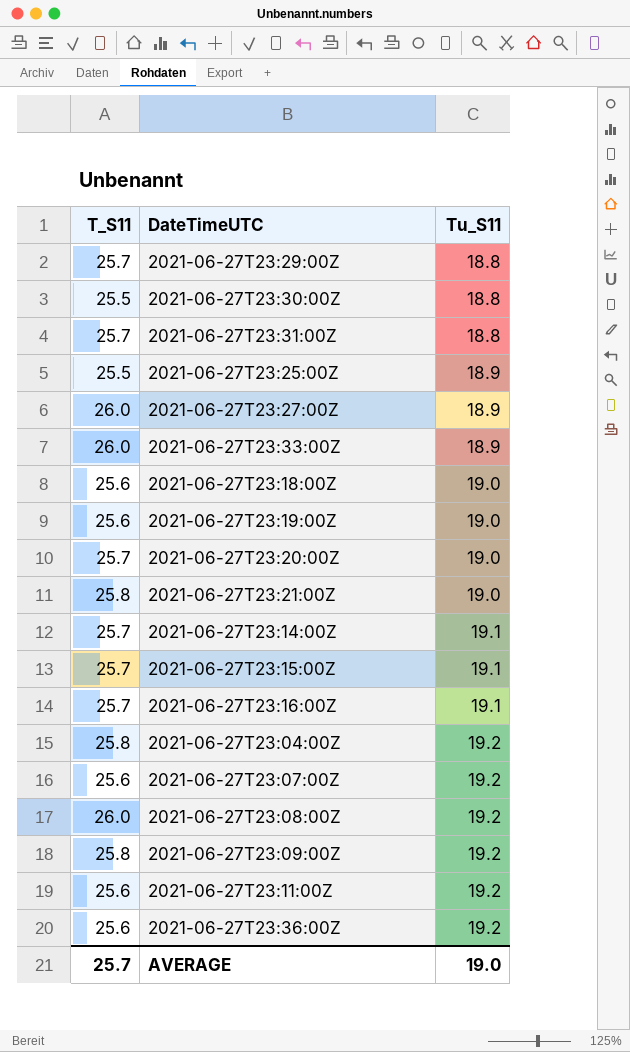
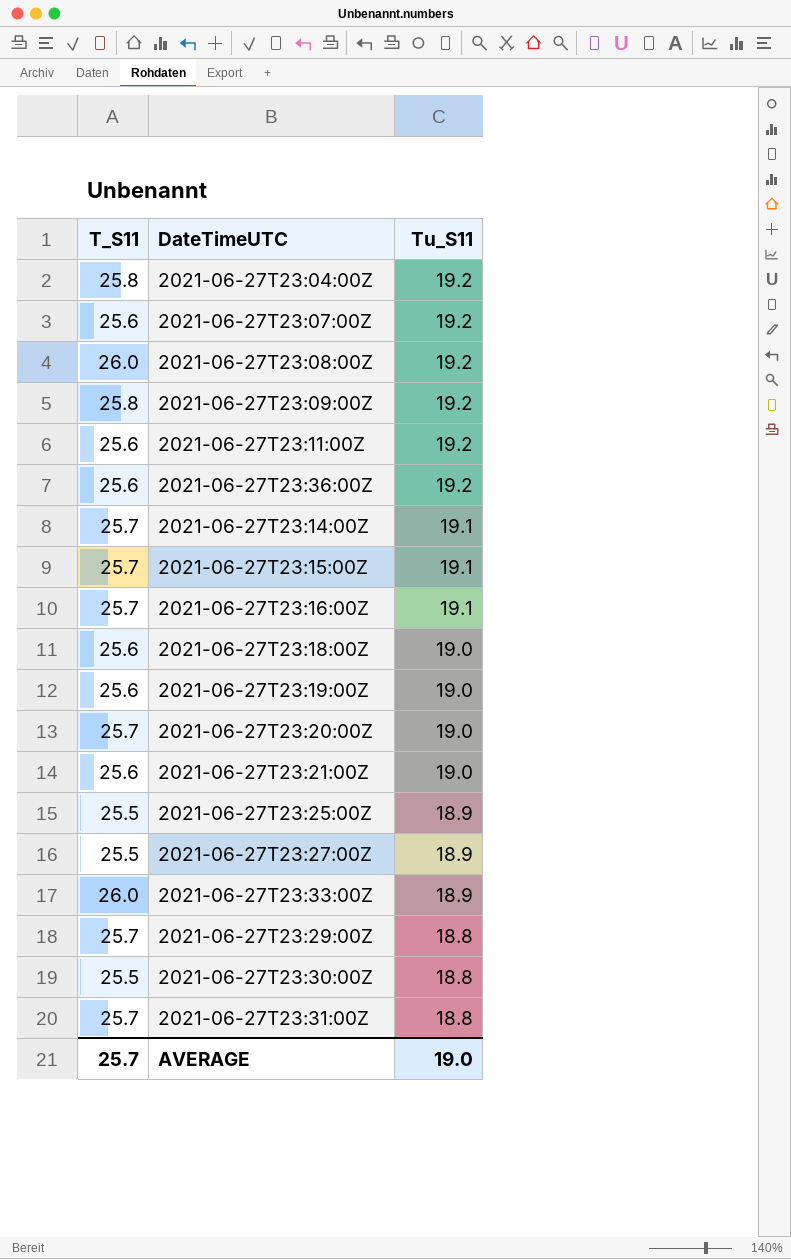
row order: Tu_S11 ascending -> Tu_S11 descending
2021-06-27T23:21:00Z | T_S11: 25.8 -> 25.6
2021-06-27T23:27:00Z | T_S11: 26.0 -> 25.5

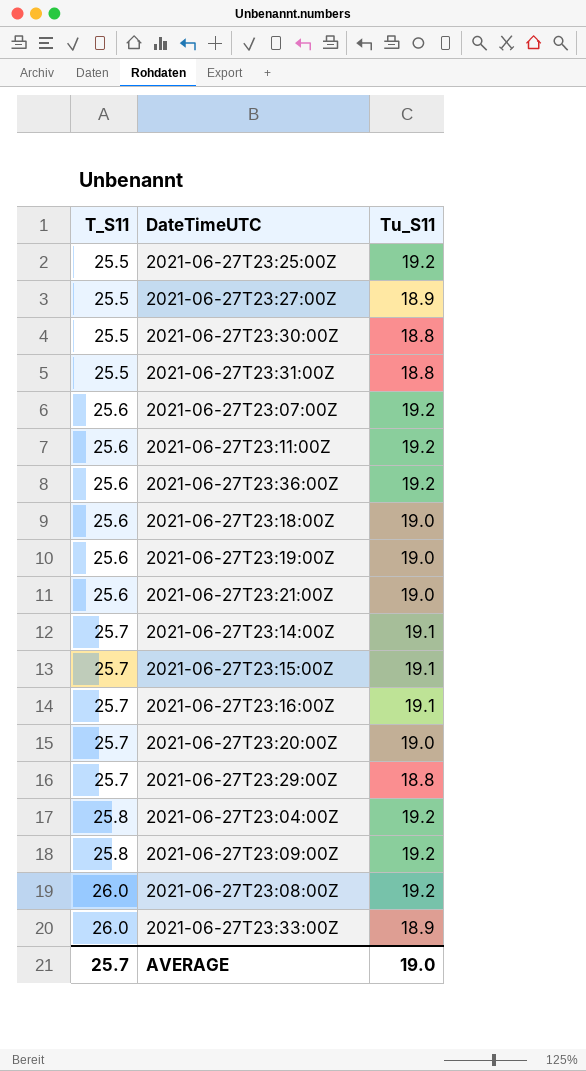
row order: Tu_S11 descending -> T_S11 ascending
2021-06-27T23:25:00Z | Tu_S11: 18.9 -> 19.2
2021-06-27T23:31:00Z | T_S11: 25.7 -> 25.5

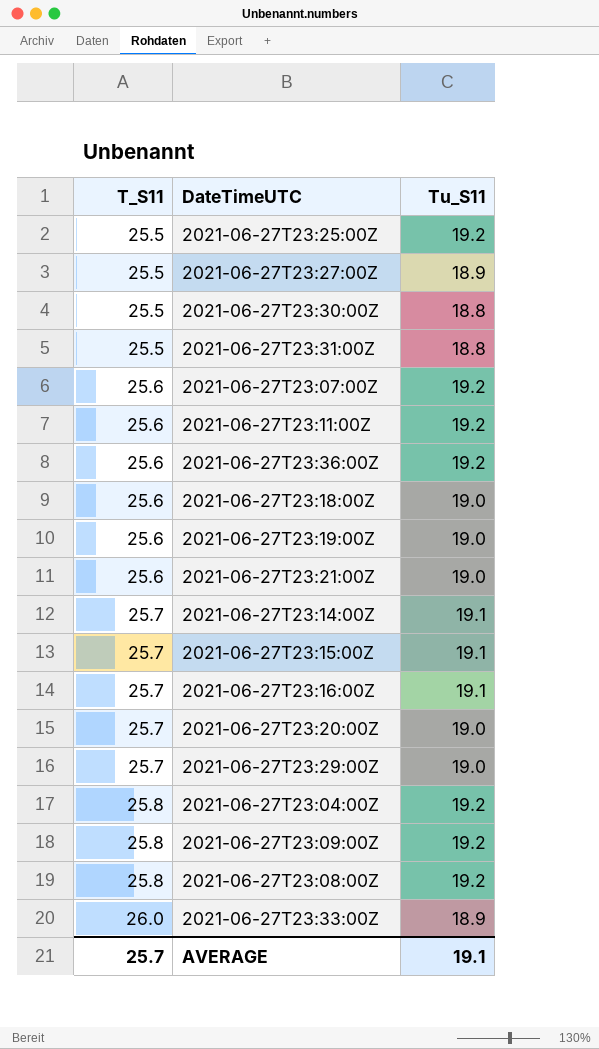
2021-06-27T23:29:00Z | Tu_S11: 18.8 -> 19.0
2021-06-27T23:08:00Z | T_S11: 26.0 -> 25.8
AVERAGE | Tu_S11: 19.0 -> 19.1

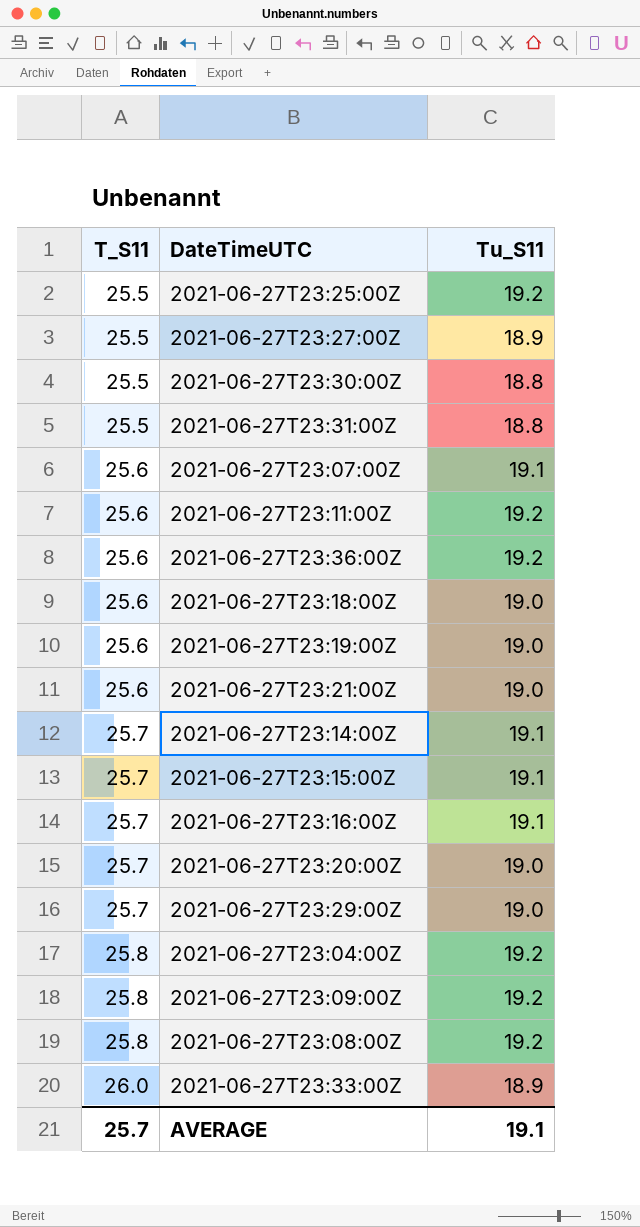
2021-06-27T23:07:00Z | Tu_S11: 19.2 -> 19.1

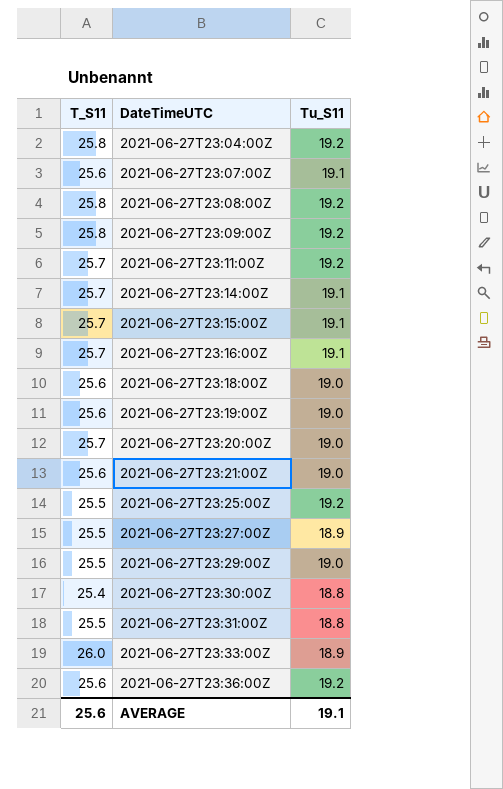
row order: T_S11 ascending -> DateTimeUTC ascending
2021-06-27T23:11:00Z | T_S11: 25.6 -> 25.7
2021-06-27T23:29:00Z | T_S11: 25.7 -> 25.5
2021-06-27T23:30:00Z | T_S11: 25.5 -> 25.4
AVERAGE | T_S11: 25.7 -> 25.6

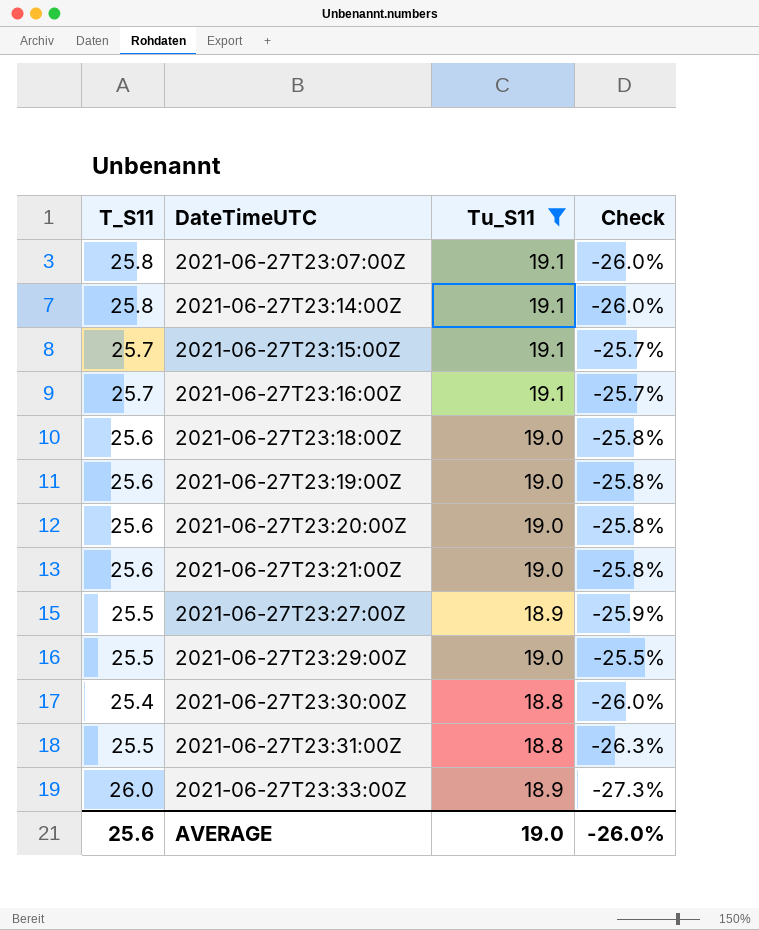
filter: none -> Tu_S11 != 19.2
column Check | formula: none -> ([Tu_S11] - [T_S11]) / [T_S11]
2021-06-27T23:07:00Z | T_S11: 25.6 -> 25.8
2021-06-27T23:14:00Z | T_S11: 25.7 -> 25.8
2021-06-27T23:20:00Z | T_S11: 25.7 -> 25.6
AVERAGE | Tu_S11: 19.1 -> 19.0

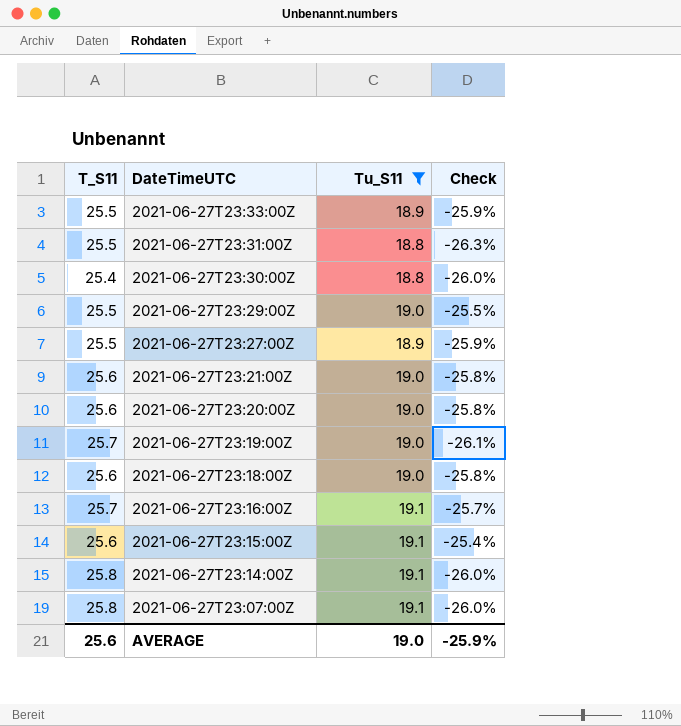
row order: DateTimeUTC ascending -> DateTimeUTC descending
2021-06-27T23:33:00Z | T_S11: 26.0 -> 25.5
2021-06-27T23:33:00Z | Check: -27.3% -> -25.9%
2021-06-27T23:19:00Z | T_S11: 25.6 -> 25.7
2021-06-27T23:19:00Z | Check: -25.8% -> -26.1%
2021-06-27T23:15:00Z | T_S11: 25.7 -> 25.6
2021-06-27T23:15:00Z | Check: -25.7% -> -25.4%
AVERAGE | Check: -26.0% -> -25.9%

